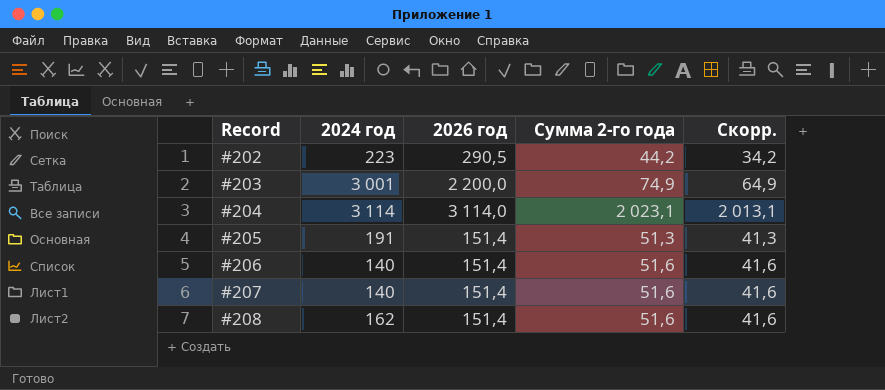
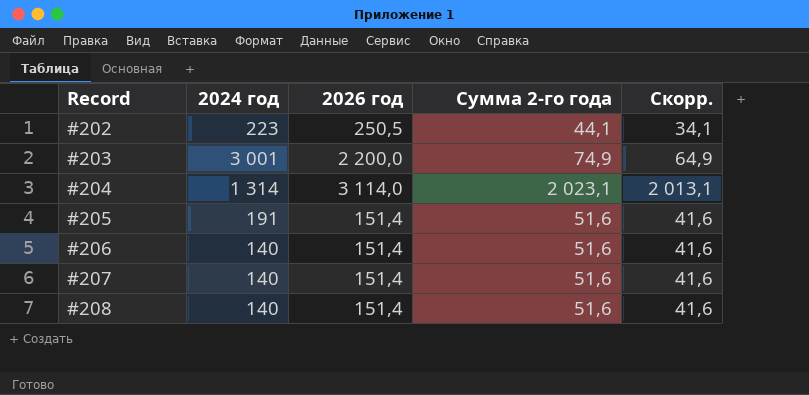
#202 | 2026 год: 290,5 -> 250,5
#202 | Сумма 2-го года: 44,2 -> 44,1
#202 | Скорр.: 34,2 -> 34,1
#204 | 2024 год: 3 114 -> 1 314
#205 | Сумма 2-го года: 51,3 -> 51,6
#205 | Скорр.: 41,3 -> 41,6
#208 | 2024 год: 162 -> 140

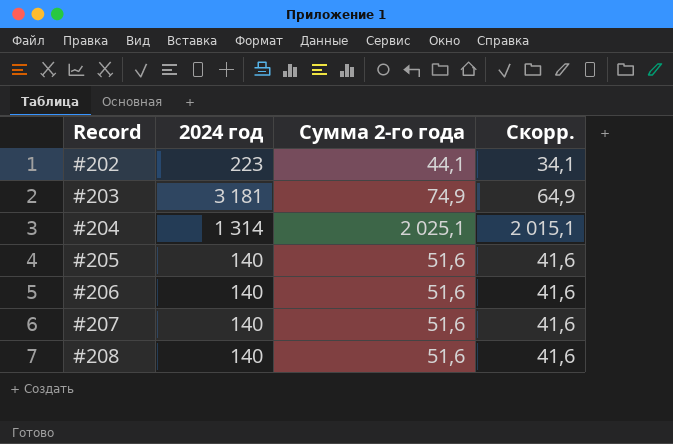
column 2026 год | position: 3 -> none
#203 | 2024 год: 3 001 -> 3 181
#204 | Сумма 2-го года: 2 023,1 -> 2 025,1
#204 | Скорр.: 2 013,1 -> 2 015,1
#205 | 2024 год: 191 -> 140

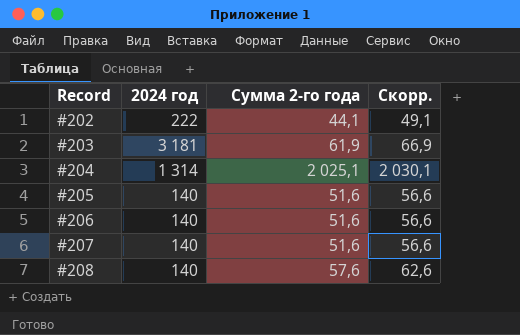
column Скорр. | formula: [Сумма 2-го года] - 10 -> [Сумма 2-го года] + 5
#202 | 2024 год: 223 -> 222
#203 | Сумма 2-го года: 74,9 -> 61,9
#208 | Сумма 2-го года: 51,6 -> 57,6

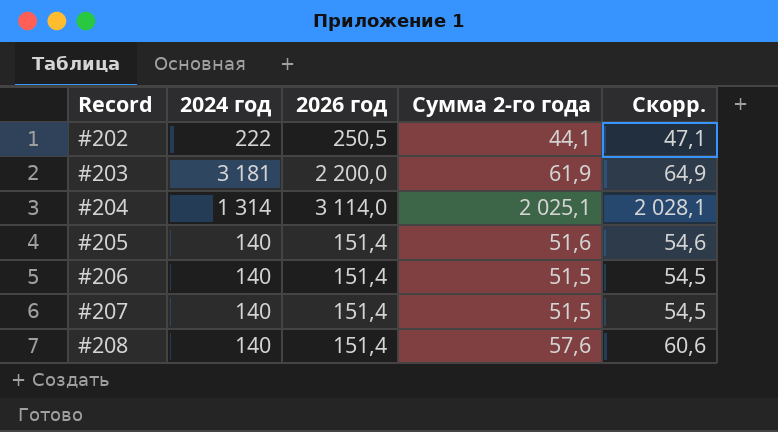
column 2026 год | position: none -> 3
column Скорр. | formula: [Сумма 2-го года] + 5 -> [Сумма 2-го года] + 3
#206 | Сумма 2-го года: 51,6 -> 51,5
#207 | Сумма 2-го года: 51,6 -> 51,5

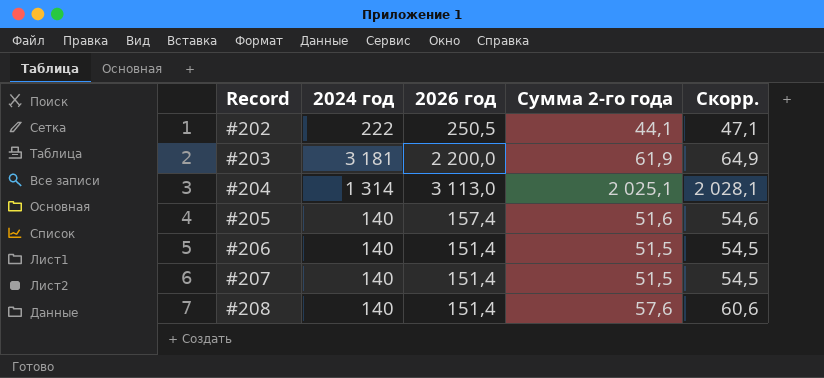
#204 | 2026 год: 3 114,0 -> 3 113,0
#205 | 2026 год: 151,4 -> 157,4

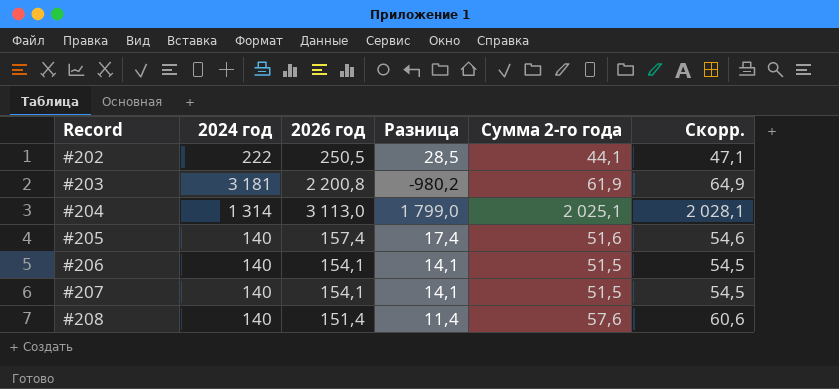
column Разница | formula: none -> [2026 год] - [2024 год]
#203 | 2026 год: 2 200,0 -> 2 200,8
#206 | 2026 год: 151,4 -> 154,1
#207 | 2026 год: 151,4 -> 154,1

